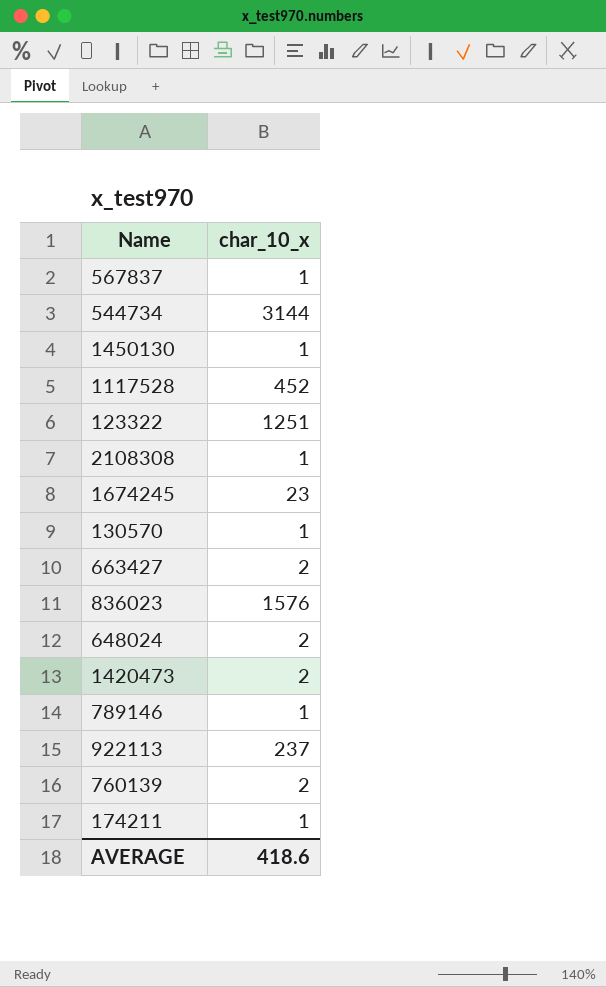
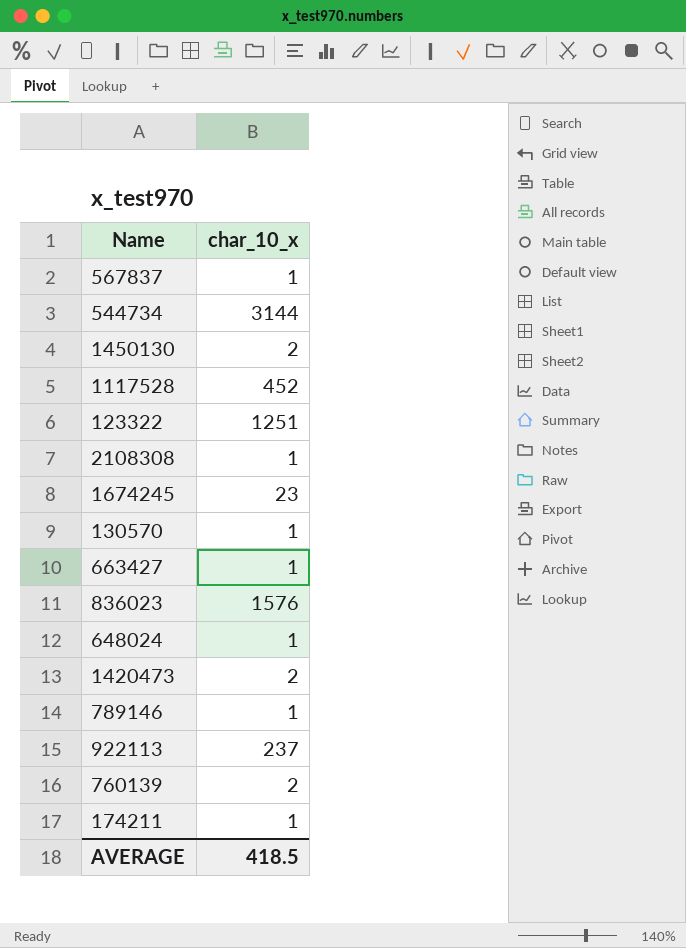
1450130 | char_10_x: 1 -> 2
663427 | char_10_x: 2 -> 1
648024 | char_10_x: 2 -> 1
AVERAGE | char_10_x: 418.6 -> 418.5

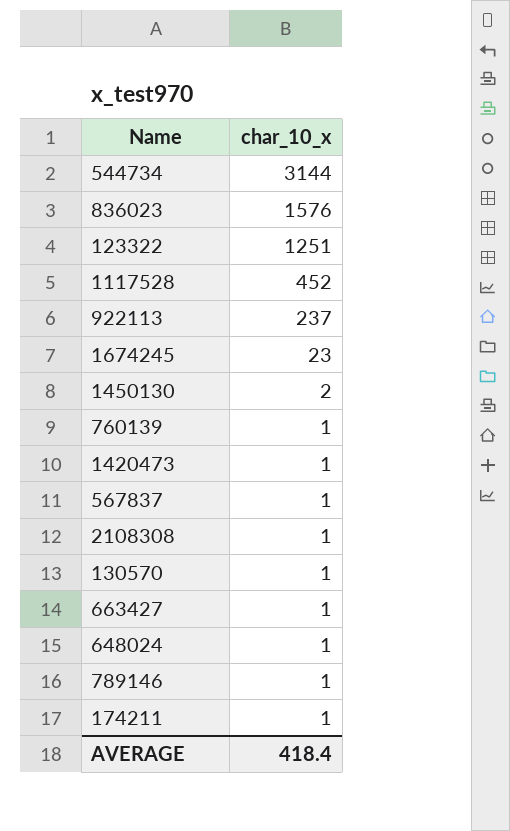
row order: none -> char_10_x descending
760139 | char_10_x: 2 -> 1
1420473 | char_10_x: 2 -> 1
AVERAGE | char_10_x: 418.5 -> 418.4

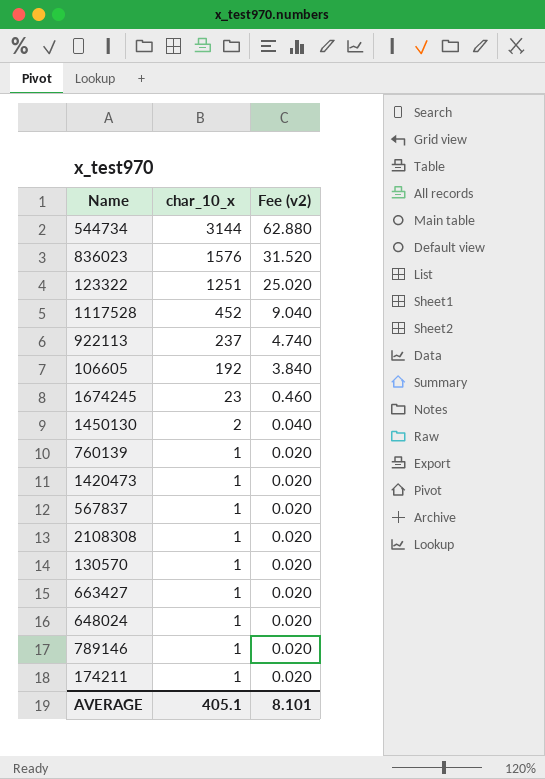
column Fee (v2) | formula: none -> [char_10_x] * 0.02
row 106605: none -> 192 | 3.840
AVERAGE | char_10_x: 418.4 -> 405.1

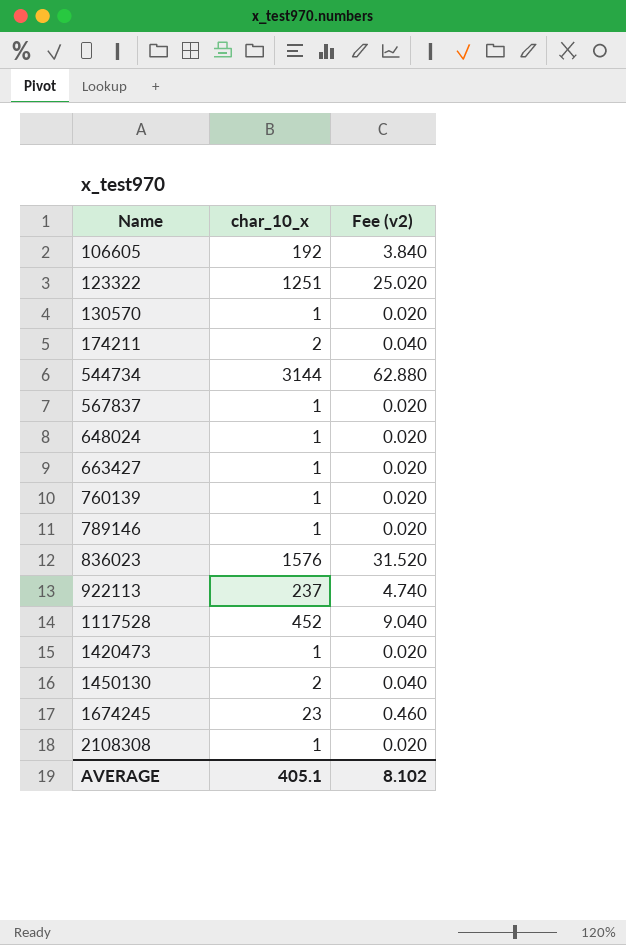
row order: char_10_x descending -> Name ascending
174211 | char_10_x: 1 -> 2
174211 | Fee (v2): 0.020 -> 0.040
AVERAGE | Fee (v2): 8.101 -> 8.102

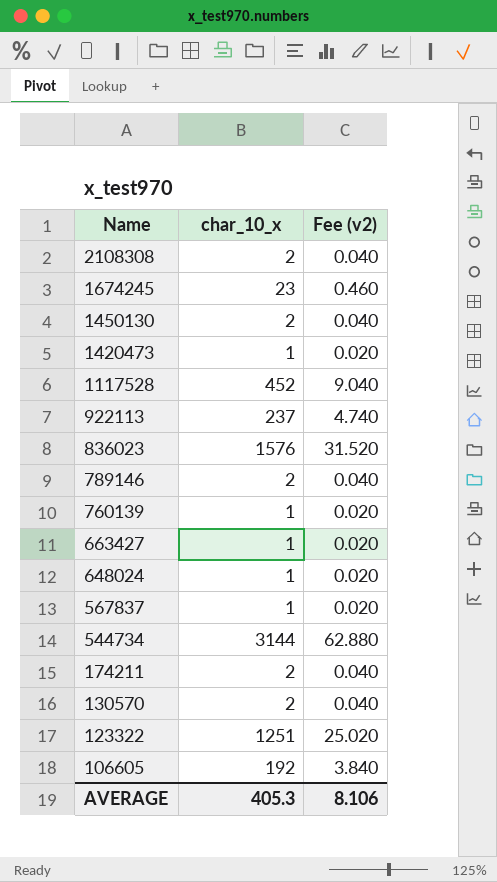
row order: Name ascending -> Name descending
2108308 | char_10_x: 1 -> 2
2108308 | Fee (v2): 0.020 -> 0.040
789146 | char_10_x: 1 -> 2
789146 | Fee (v2): 0.020 -> 0.040
130570 | char_10_x: 1 -> 2
130570 | Fee (v2): 0.020 -> 0.040
AVERAGE | char_10_x: 405.1 -> 405.3
AVERAGE | Fee (v2): 8.102 -> 8.106

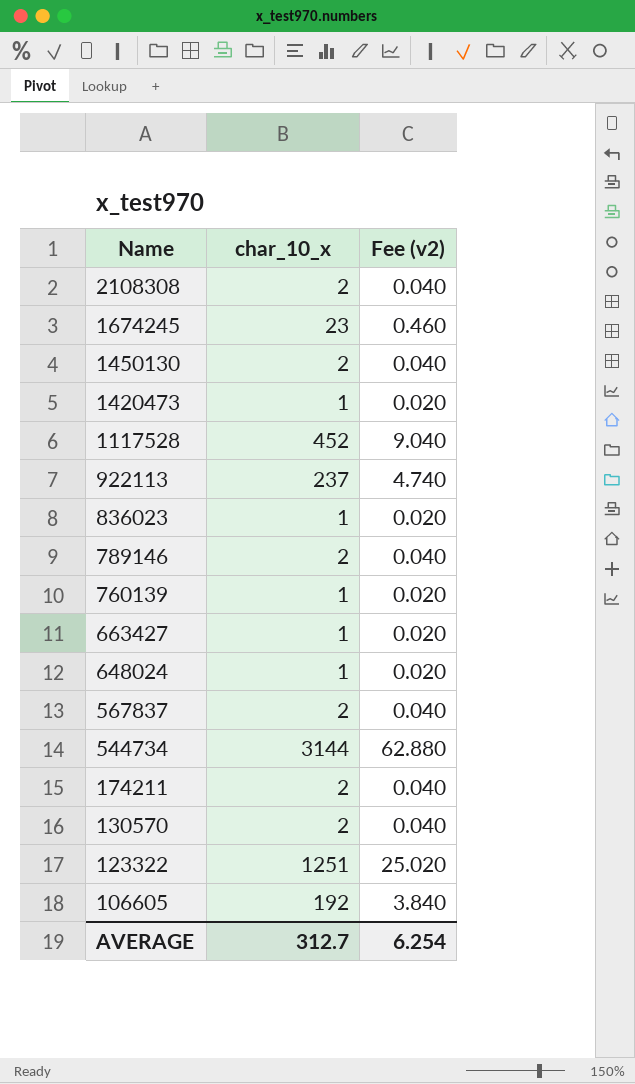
836023 | char_10_x: 1576 -> 1
836023 | Fee (v2): 31.520 -> 0.020
567837 | char_10_x: 1 -> 2
567837 | Fee (v2): 0.020 -> 0.040
AVERAGE | char_10_x: 405.3 -> 312.7
AVERAGE | Fee (v2): 8.106 -> 6.254

